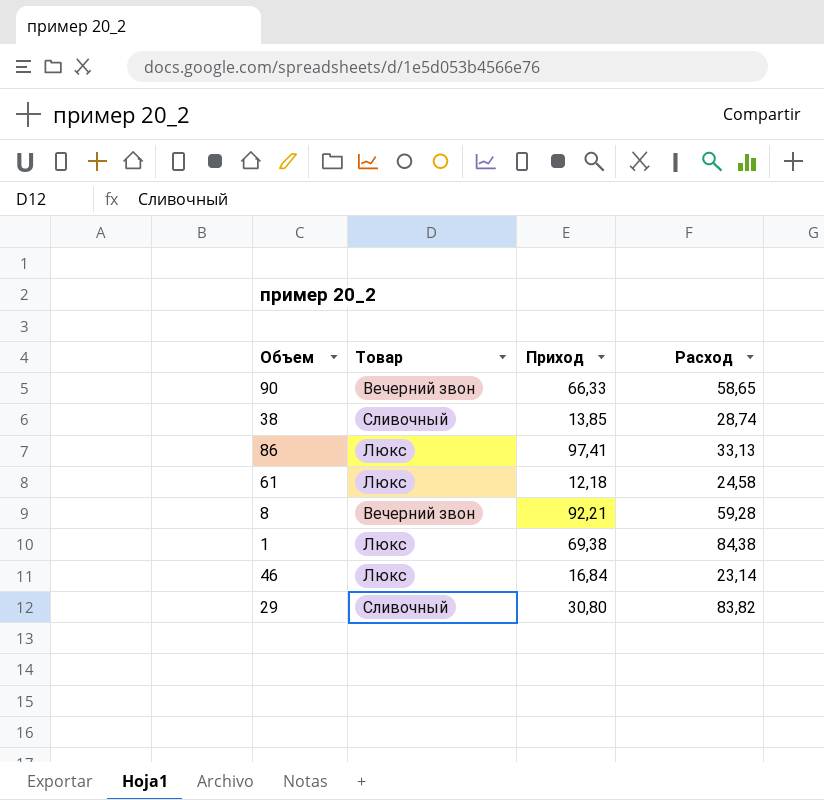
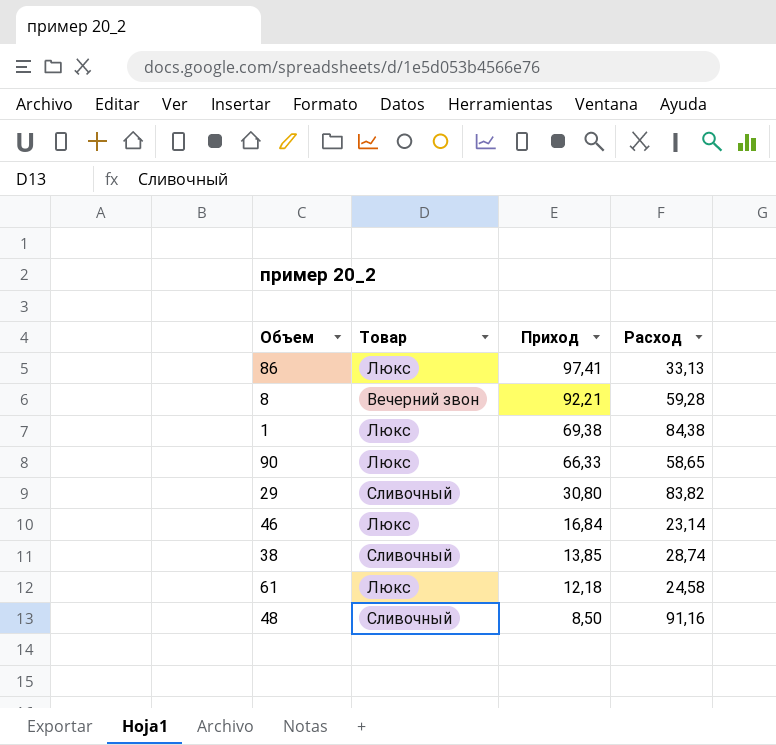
row order: none -> Приход descending
90 | Товар: Вечерний звон -> Люкс
row 48: none -> Сливочный | 8,50 | 91,16

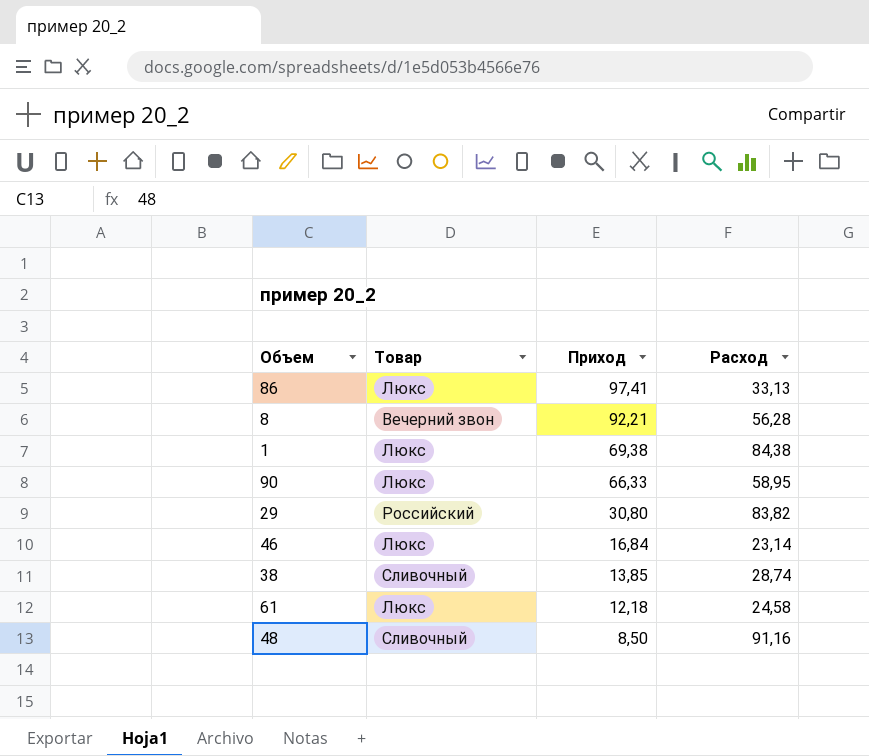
8 | Расход: 59,28 -> 56,28
90 | Расход: 58,65 -> 58,95
29 | Товар: Сливочный -> Российский

